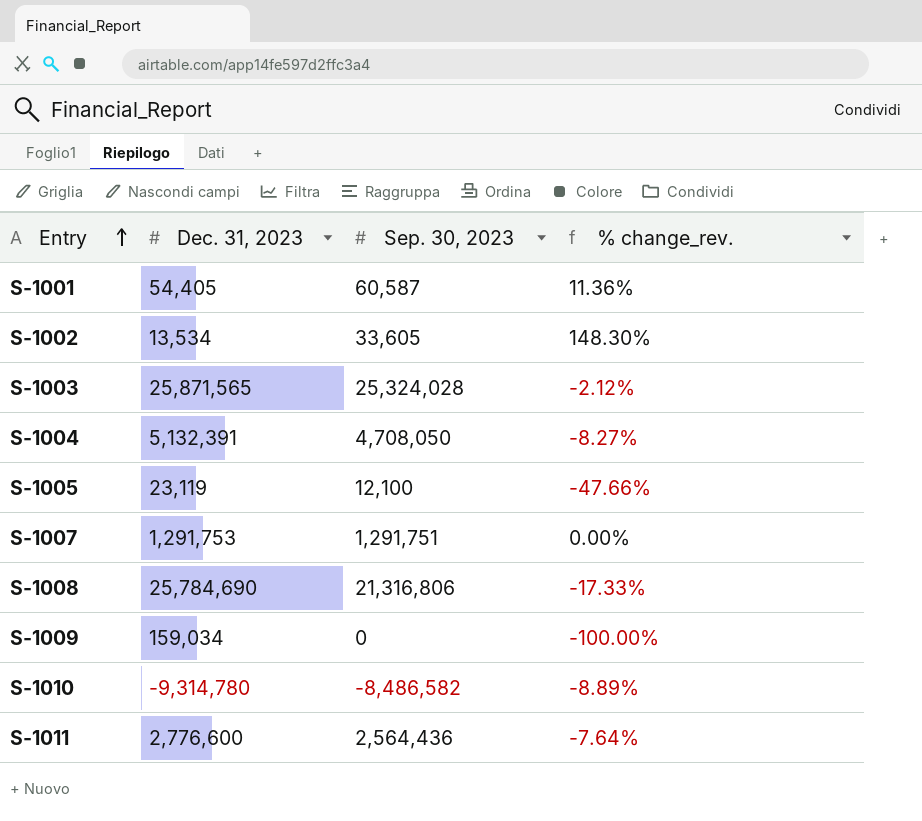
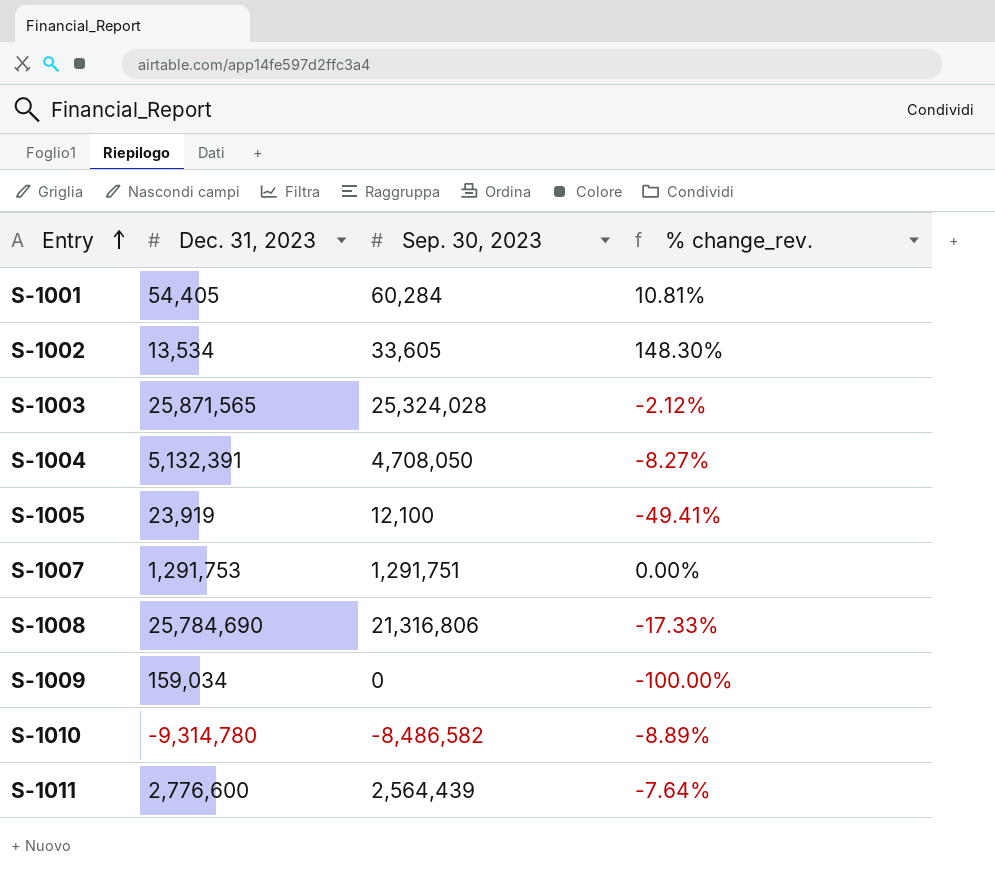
S-1001 | Sep. 30, 2023: 60,587 -> 60,284
S-1001 | % change_rev.: 11.36% -> 10.81%
S-1005 | Dec. 31, 2023: 23,119 -> 23,919
S-1005 | % change_rev.: -47.66% -> -49.41%
S-1011 | Sep. 30, 2023: 2,564,436 -> 2,564,439

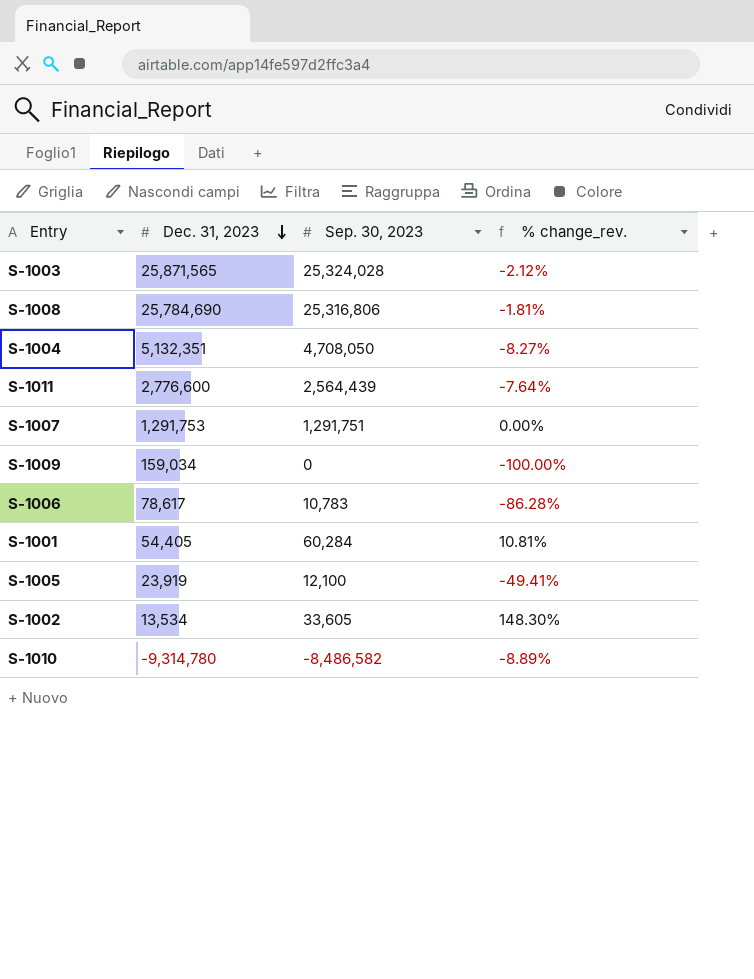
row order: Entry ascending -> Dec. 31, 2023 descending
S-1008 | Sep. 30, 2023: 21,316,806 -> 25,316,806
S-1008 | % change_rev.: -17.33% -> -1.81%
S-1004 | Dec. 31, 2023: 5,132,391 -> 5,132,351
row S-1006: none -> 78,617 | 10,783 | -86.28%

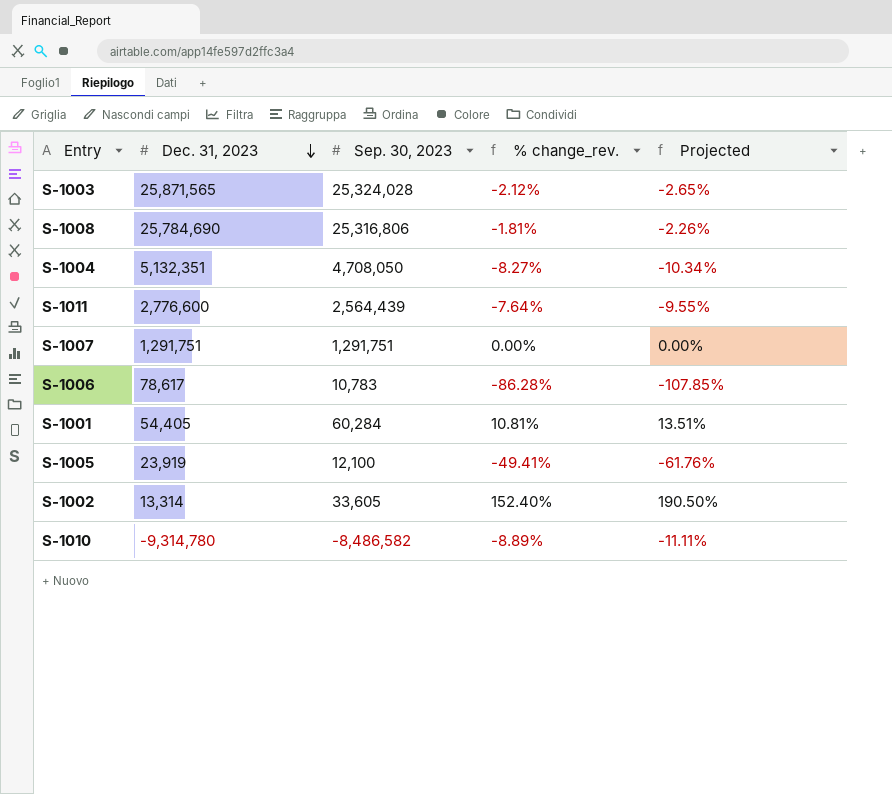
column Projected | formula: none -> [% change_rev.] * 1.25
row S-1009: 159,034 | 0 | -100.00% -> none
S-1007 | Dec. 31, 2023: 1,291,753 -> 1,291,751
S-1002 | Dec. 31, 2023: 13,534 -> 13,314
S-1002 | % change_rev.: 148.30% -> 152.40%

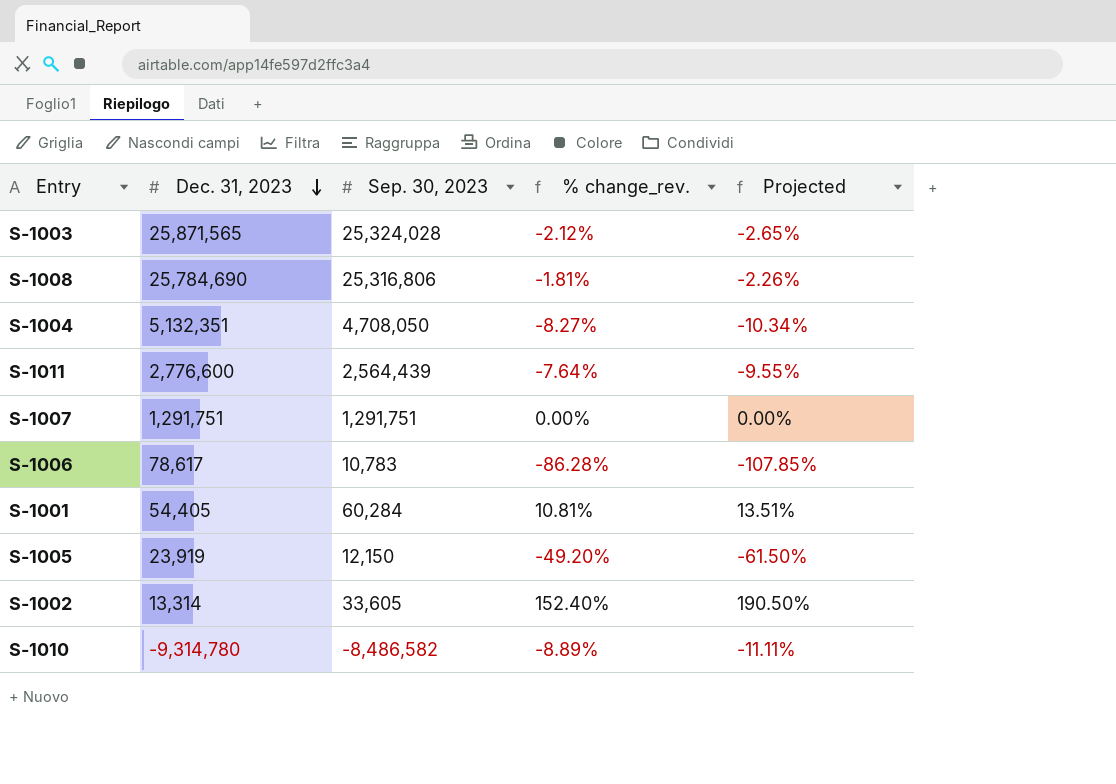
S-1005 | Sep. 30, 2023: 12,100 -> 12,150
S-1005 | % change_rev.: -49.41% -> -49.20%
S-1005 | Projected: -61.76% -> -61.50%

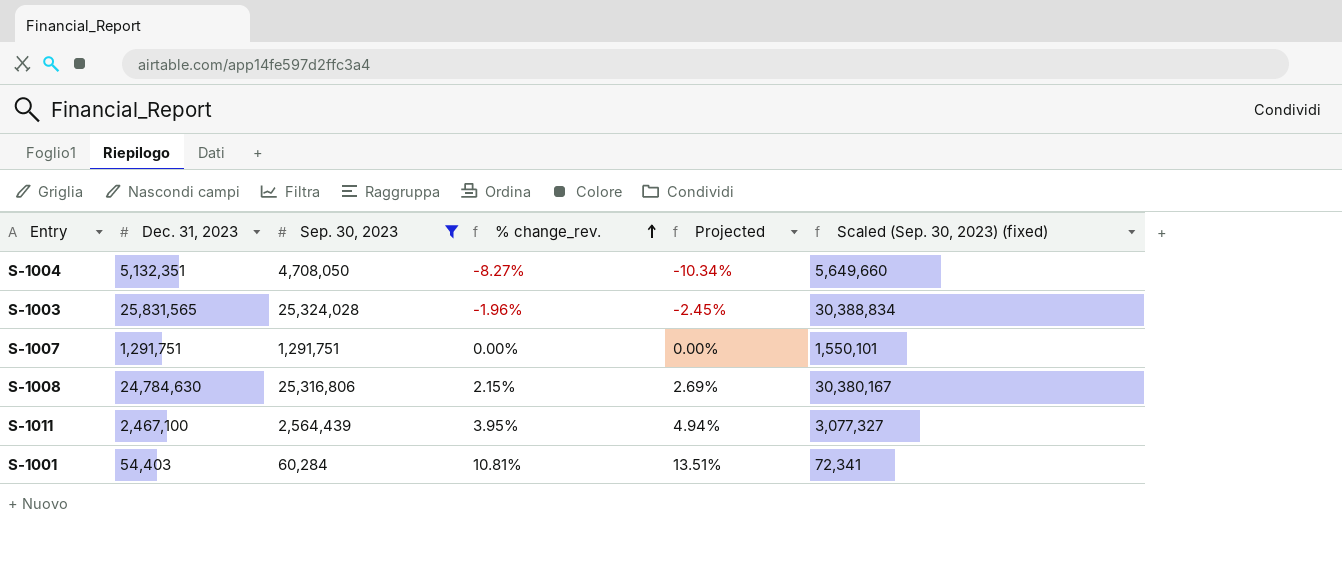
filter: none -> Sep. 30, 2023 >= 60,284
row order: Dec. 31, 2023 descending -> % change_rev. ascending
column Scaled (Sep. 30, 2023) (fixed) | formula: none -> [Sep. 30, 2023] * 1.2
S-1003 | Dec. 31, 2023: 25,871,565 -> 25,831,565
S-1003 | % change_rev.: -2.12% -> -1.96%
S-1003 | Projected: -2.65% -> -2.45%
S-1008 | Dec. 31, 2023: 25,784,690 -> 24,784,630
S-1008 | % change_rev.: -1.81% -> 2.15%
S-1008 | Projected: -2.26% -> 2.69%
S-1011 | Dec. 31, 2023: 2,776,600 -> 2,467,100
S-1011 | % change_rev.: -7.64% -> 3.95%
S-1011 | Projected: -9.55% -> 4.94%
S-1001 | Dec. 31, 2023: 54,405 -> 54,403

